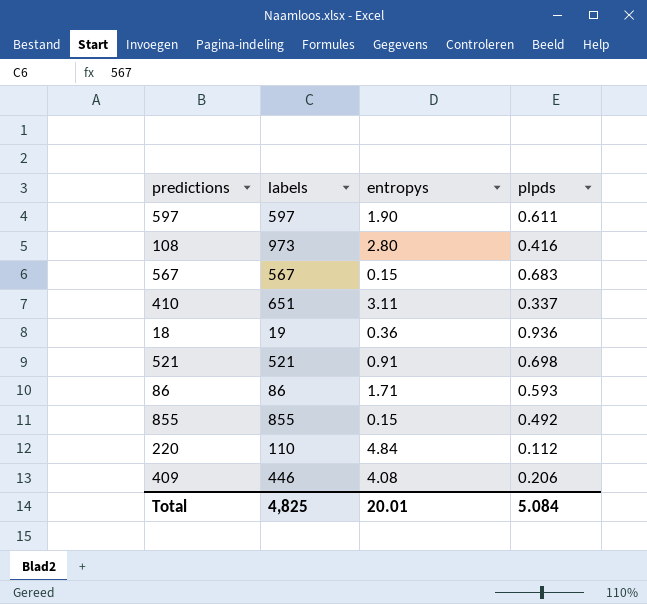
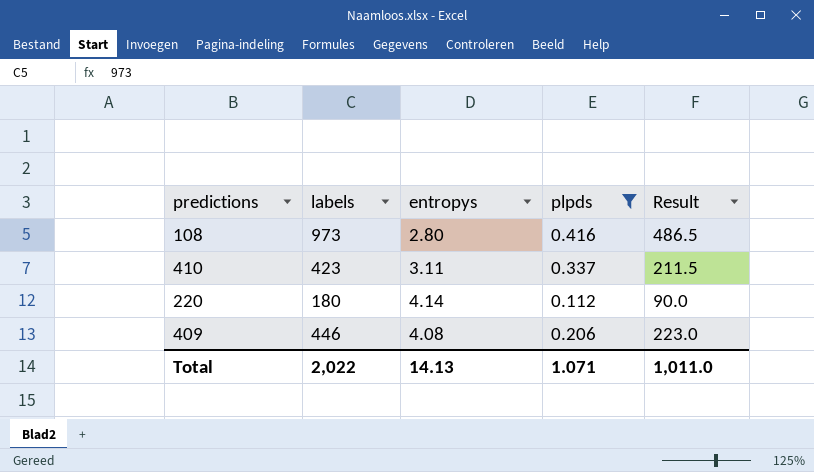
filter: none -> plpds <= 0.416
column Result | formula: none -> [labels] * 0.5
410 | labels: 651 -> 423
220 | labels: 110 -> 180
220 | entropys: 4.84 -> 4.14
Total | labels: 4,825 -> 2,022
Total | entropys: 20.01 -> 14.13
Total | plpds: 5.084 -> 1.071

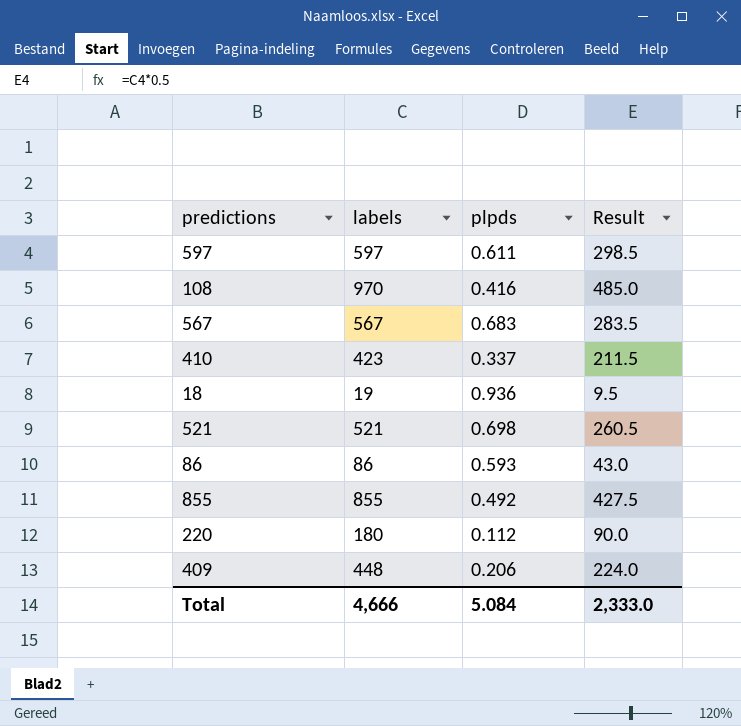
filter: plpds <= 0.416 -> none
column entropys | position: 3 -> none
108 | labels: 973 -> 970
108 | Result: 486.5 -> 485.0
409 | labels: 446 -> 448
409 | Result: 223.0 -> 224.0
Total | labels: 2,022 -> 4,666
Total | plpds: 1.071 -> 5.084
Total | Result: 1,011.0 -> 2,333.0

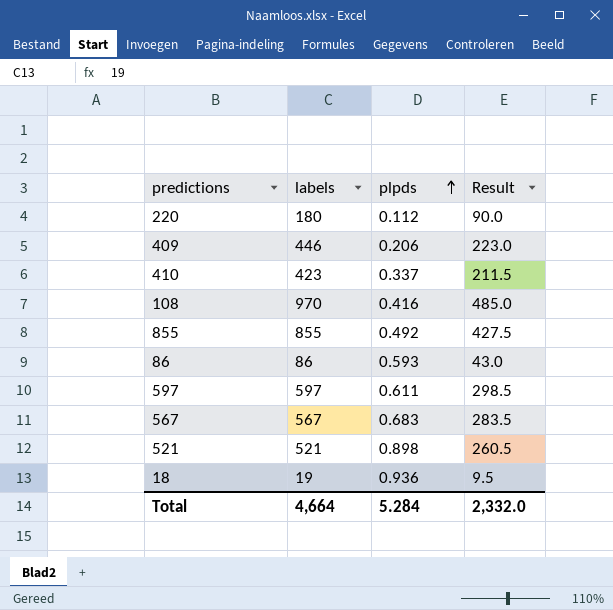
row order: none -> plpds ascending
409 | labels: 448 -> 446
409 | Result: 224.0 -> 223.0
521 | plpds: 0.698 -> 0.898
Total | labels: 4,666 -> 4,664
Total | plpds: 5.084 -> 5.284
Total | Result: 2,333.0 -> 2,332.0

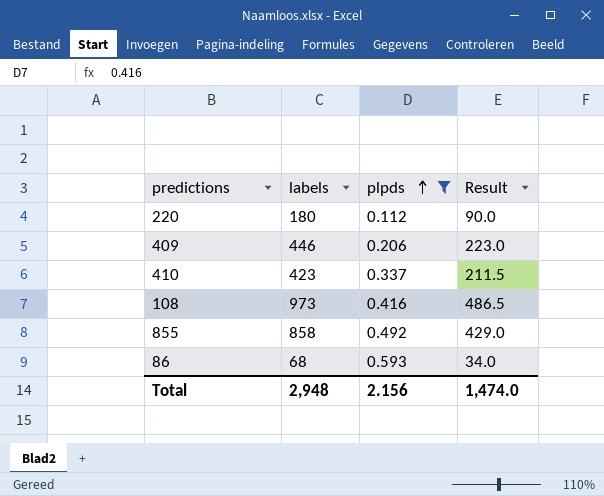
filter: none -> plpds <= 0.593
108 | labels: 970 -> 973
108 | Result: 485.0 -> 486.5
855 | labels: 855 -> 858
855 | Result: 427.5 -> 429.0
86 | labels: 86 -> 68
86 | Result: 43.0 -> 34.0
Total | labels: 4,664 -> 2,948
Total | plpds: 5.284 -> 2.156
Total | Result: 2,332.0 -> 1,474.0

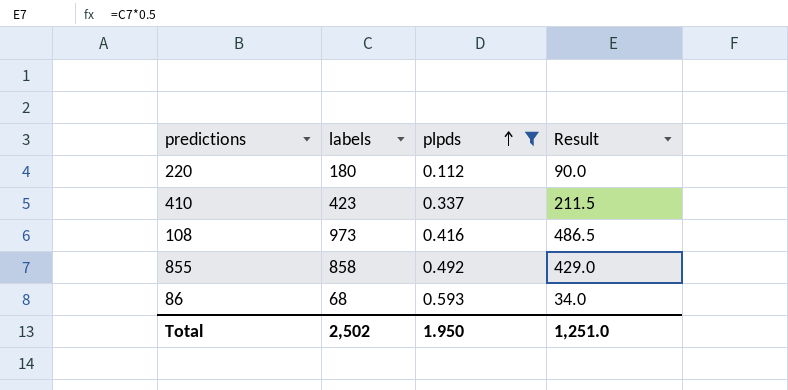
row 409: 446 | 0.206 | 223.0 -> none
Total | labels: 2,948 -> 2,502
Total | plpds: 2.156 -> 1.950
Total | Result: 1,474.0 -> 1,251.0

